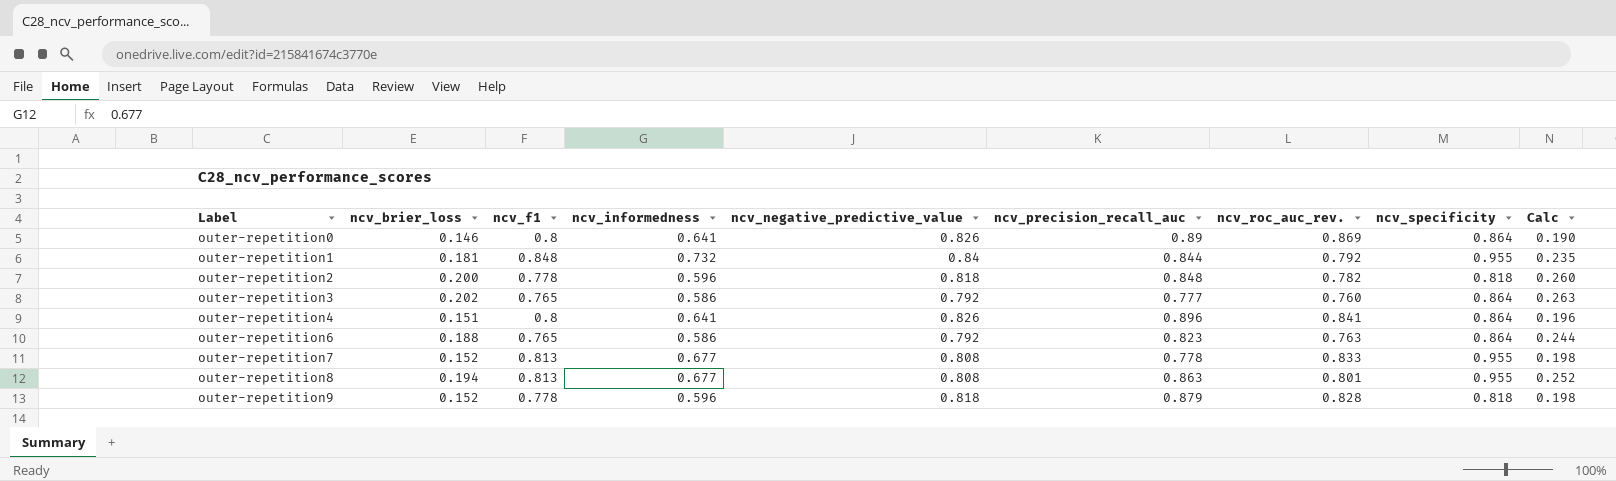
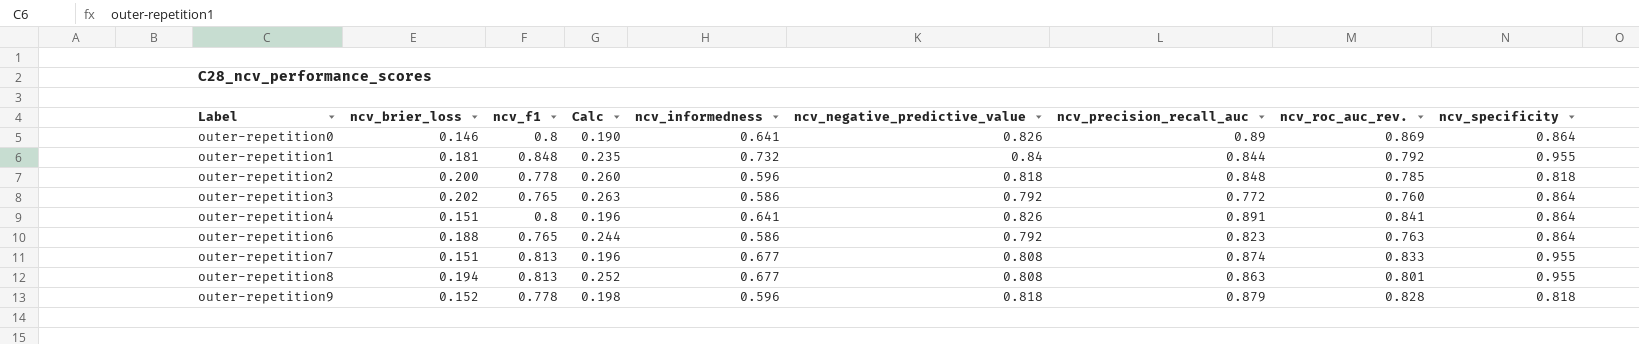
column Calc | position: 9 -> 4
outer-repetition2 | ncv_roc_auc_rev.: 0.782 -> 0.785
outer-repetition3 | ncv_precision_recall_auc: 0.777 -> 0.772
outer-repetition4 | ncv_precision_recall_auc: 0.896 -> 0.891
outer-repetition7 | ncv_brier_loss: 0.152 -> 0.151
outer-repetition7 | Calc: 0.198 -> 0.196
outer-repetition7 | ncv_precision_recall_auc: 0.778 -> 0.874

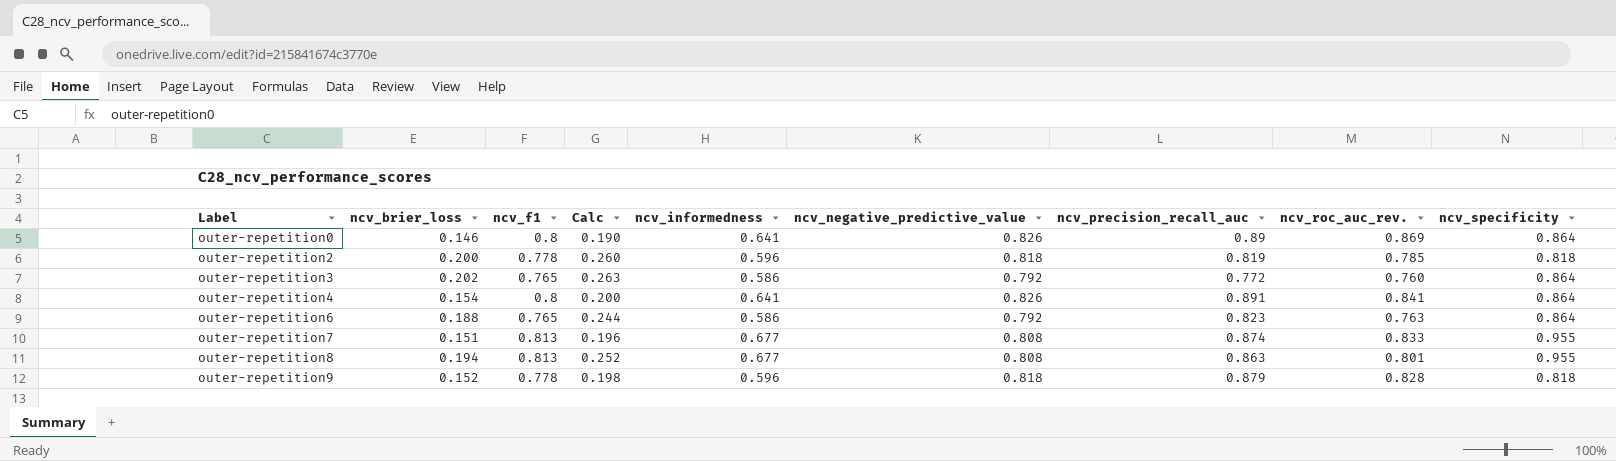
row outer-repetition1: 0.181 | 0.848 | 0.235 | 0.732 | 0.84 | 0.844 | 0.792 | 0.955 -> none
outer-repetition2 | ncv_precision_recall_auc: 0.848 -> 0.819
outer-repetition4 | ncv_brier_loss: 0.151 -> 0.154
outer-repetition4 | Calc: 0.196 -> 0.200

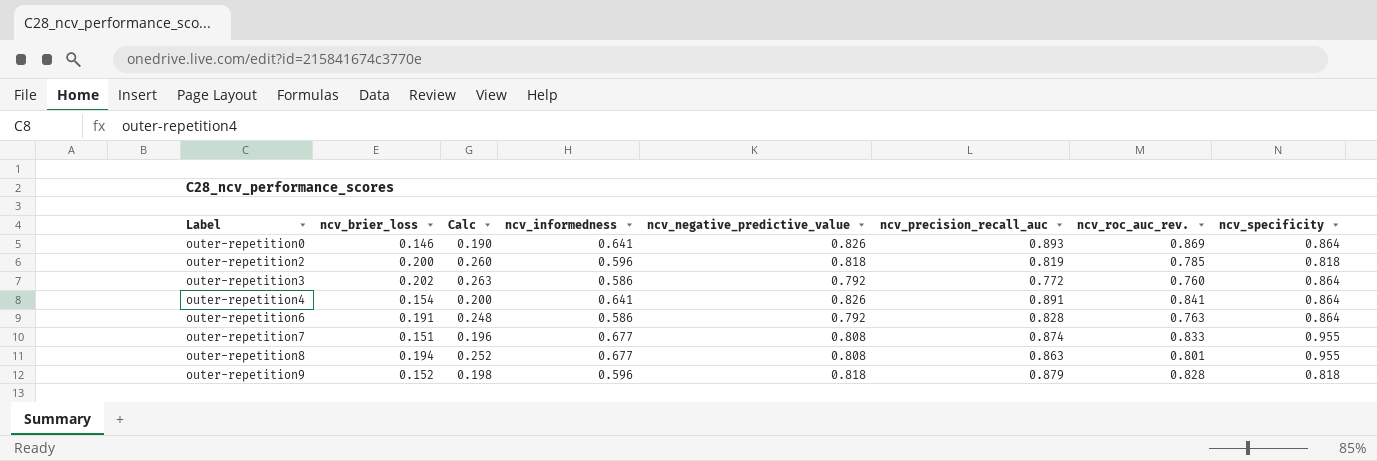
column ncv_f1 | position: 3 -> none
outer-repetition0 | ncv_precision_recall_auc: 0.89 -> 0.893
outer-repetition6 | ncv_brier_loss: 0.188 -> 0.191
outer-repetition6 | Calc: 0.244 -> 0.248
outer-repetition6 | ncv_precision_recall_auc: 0.823 -> 0.828

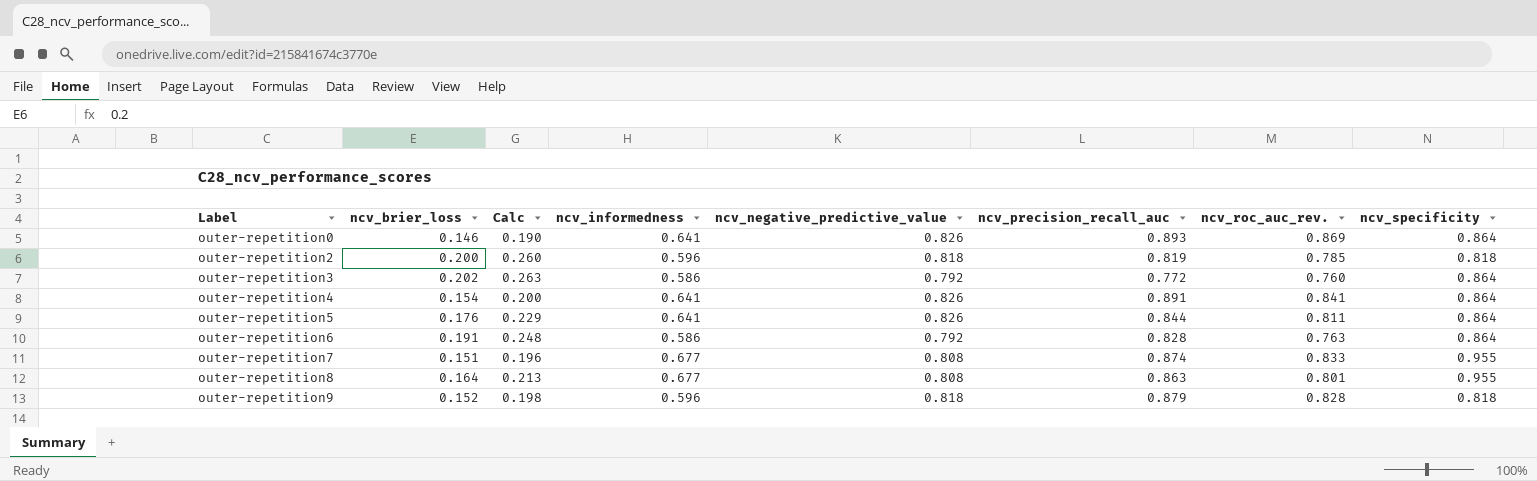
row outer-repetition5: none -> 0.176 | 0.229 | 0.641 | 0.826 | 0.844 | 0.811 | 0.864
outer-repetition8 | ncv_brier_loss: 0.194 -> 0.164
outer-repetition8 | Calc: 0.252 -> 0.213

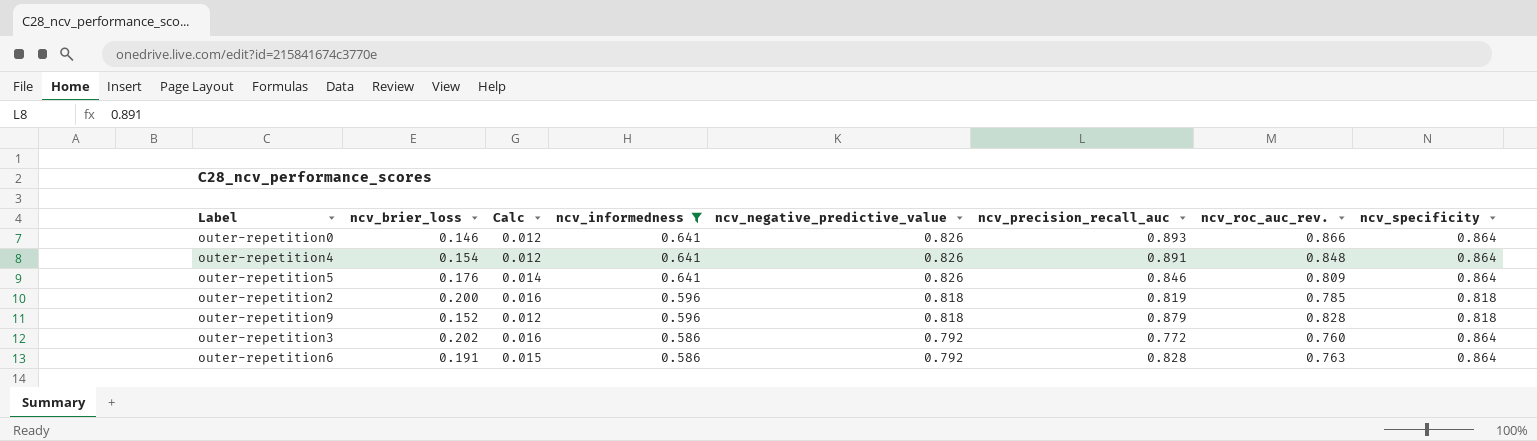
filter: none -> ncv_informedness != 0.677
row order: Label ascending -> ncv_informedness descending
column Calc | formula: [ncv_brier_loss] * 1.3 -> [ncv_brier_loss] * 0.08
outer-repetition0 | ncv_roc_auc_rev.: 0.869 -> 0.866
outer-repetition4 | ncv_roc_auc_rev.: 0.841 -> 0.848
outer-repetition5 | ncv_precision_recall_auc: 0.844 -> 0.846
outer-repetition5 | ncv_roc_auc_rev.: 0.811 -> 0.809

